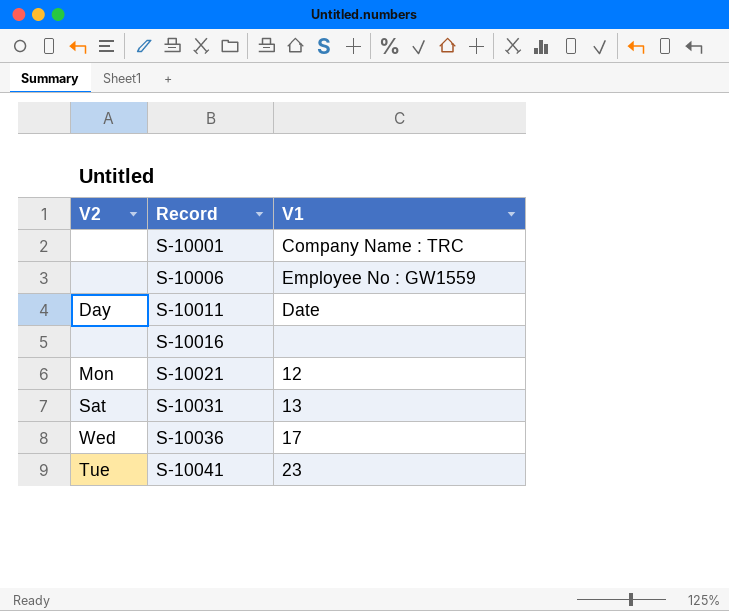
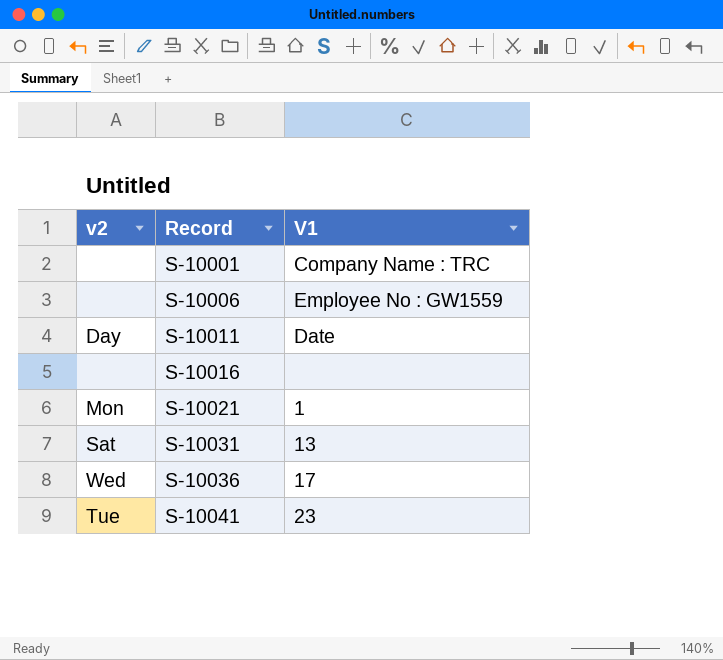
column name: V2 -> v2
S-10021 | V1: 12 -> 1

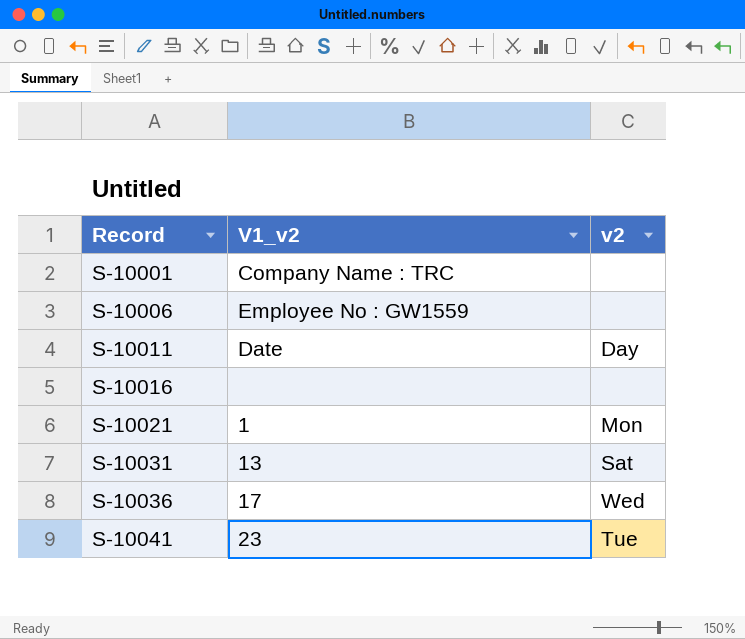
column name: V1 -> V1_v2
column v2 | position: 1 -> 3

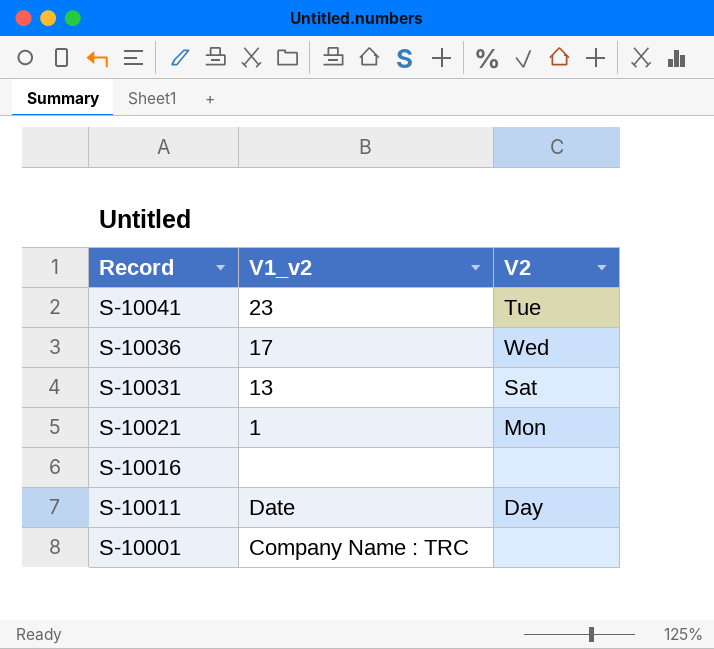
row order: Record ascending -> Record descending
column name: v2 -> V2
row S-10006: Employee No : GW1559 | none -> none

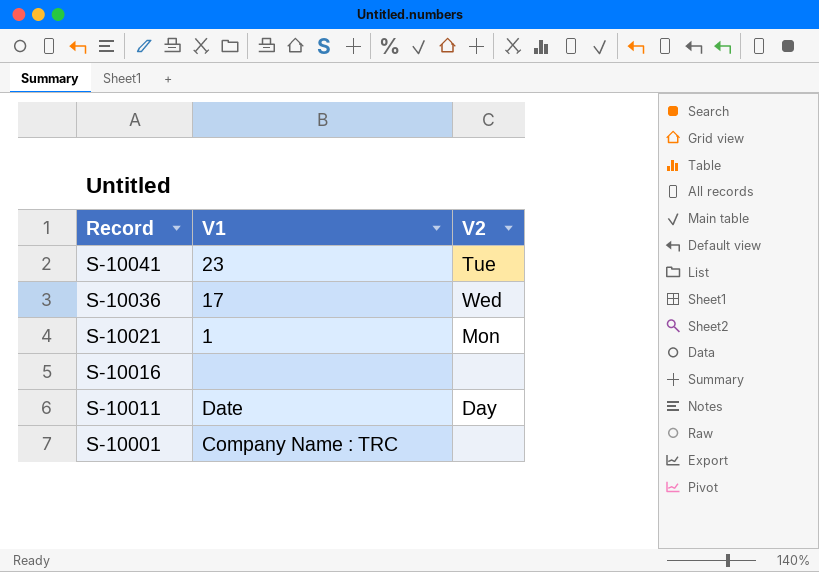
column name: V1_v2 -> V1
row S-10031: 13 | Sat -> none

